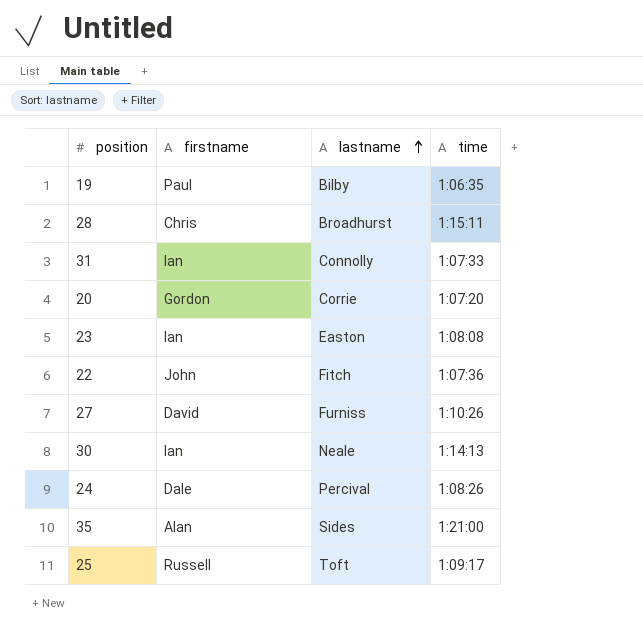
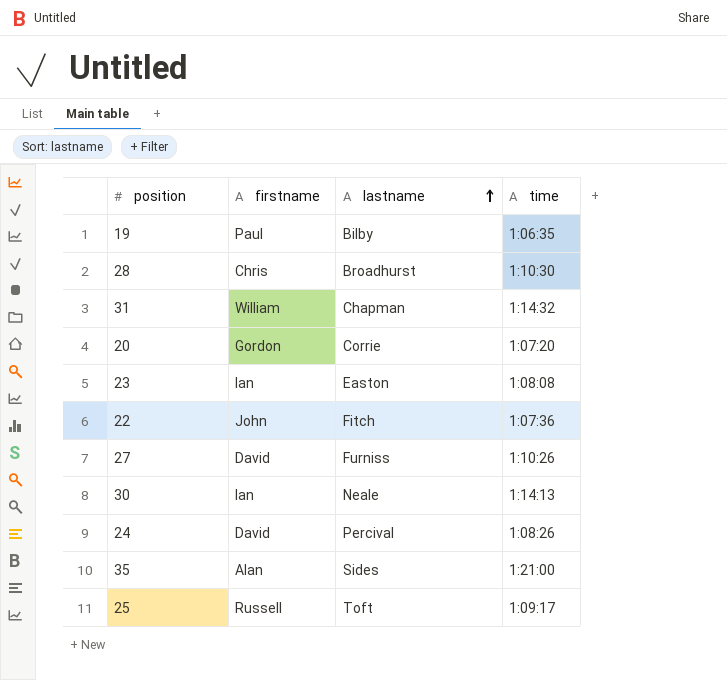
28 | time: 1:15:11 -> 1:10:30
31 | firstname: Ian -> William
31 | lastname: Connolly -> Chapman
31 | time: 1:07:33 -> 1:14:32
24 | firstname: Dale -> David

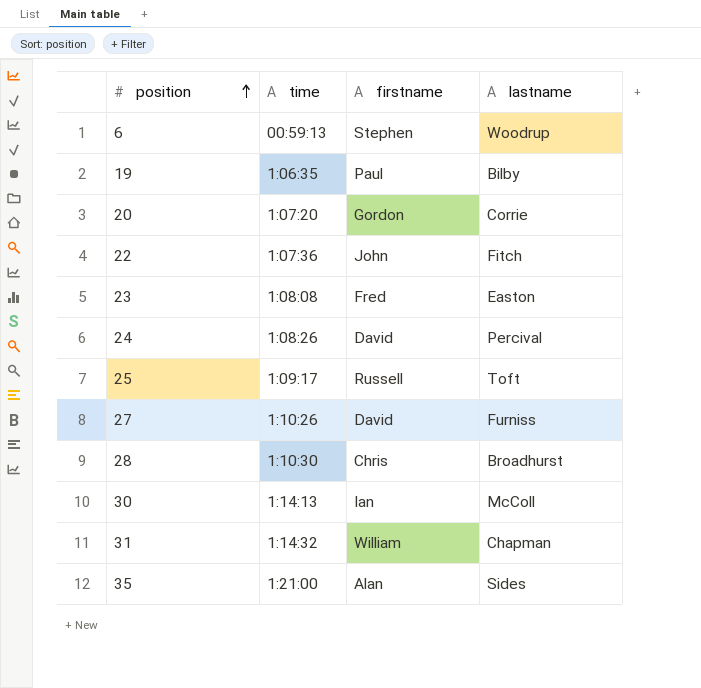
row order: lastname ascending -> position ascending
column time | position: 4 -> 2
row 6: none -> 00:59:13 | Stephen | Woodrup
23 | firstname: Ian -> Fred
30 | lastname: Neale -> McColl

